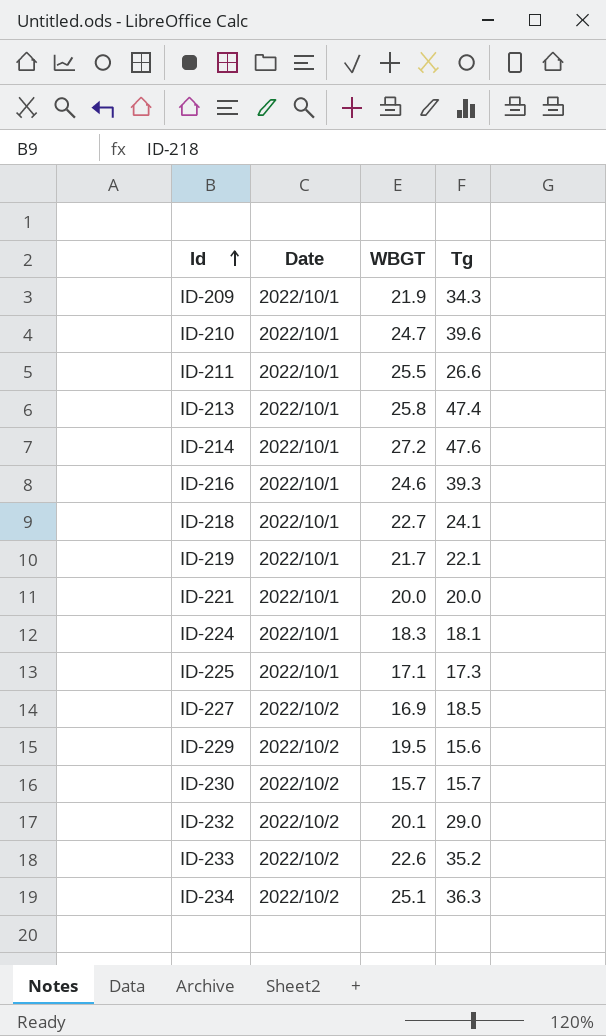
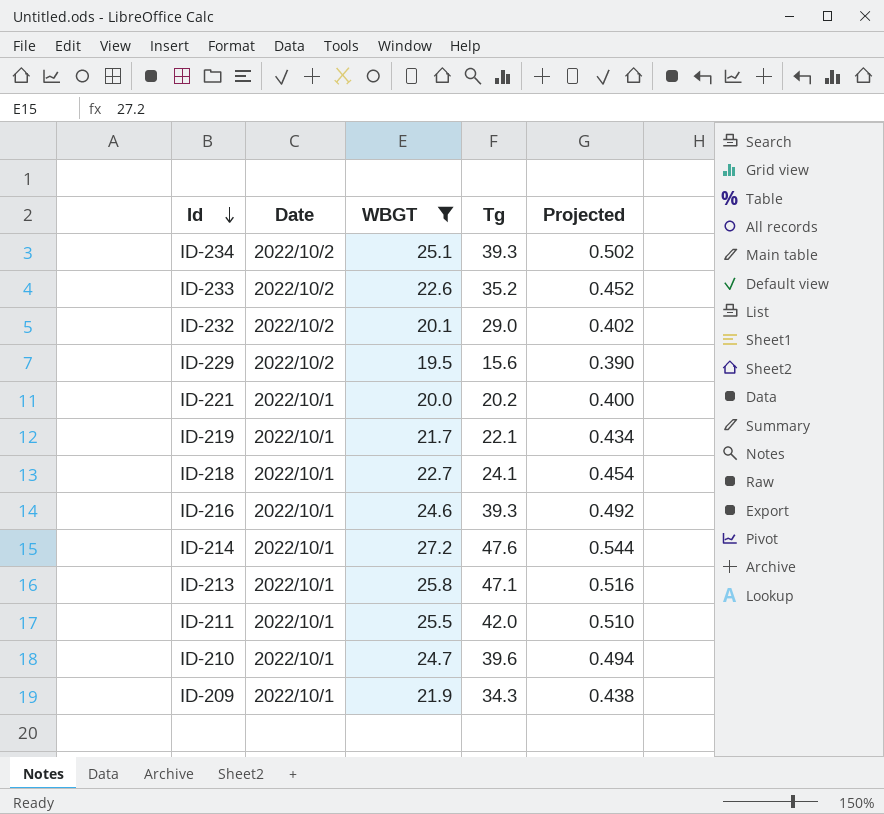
filter: none -> WBGT >= 19.5
row order: Id ascending -> Id descending
column Projected | formula: none -> [WBGT] * 0.02
ID-234 | Tg: 36.3 -> 39.3
ID-221 | Tg: 20.0 -> 20.2
ID-213 | Tg: 47.4 -> 47.1
ID-211 | Tg: 26.6 -> 42.0

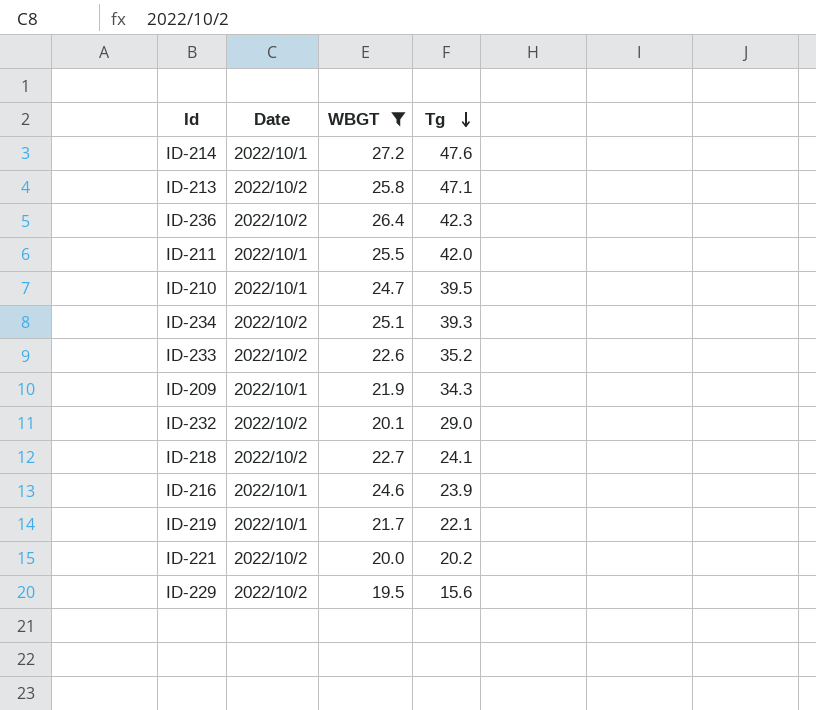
row order: Id descending -> Tg descending
column Projected | formula: [WBGT] * 0.02 -> none
ID-213 | Date: 2022/10/1 -> 2022/10/2
row ID-236: none -> 2022/10/2 | 26.4 | 42.3
ID-210 | Tg: 39.6 -> 39.5
ID-218 | Date: 2022/10/1 -> 2022/10/2
ID-216 | Tg: 39.3 -> 23.9
ID-221 | Date: 2022/10/1 -> 2022/10/2

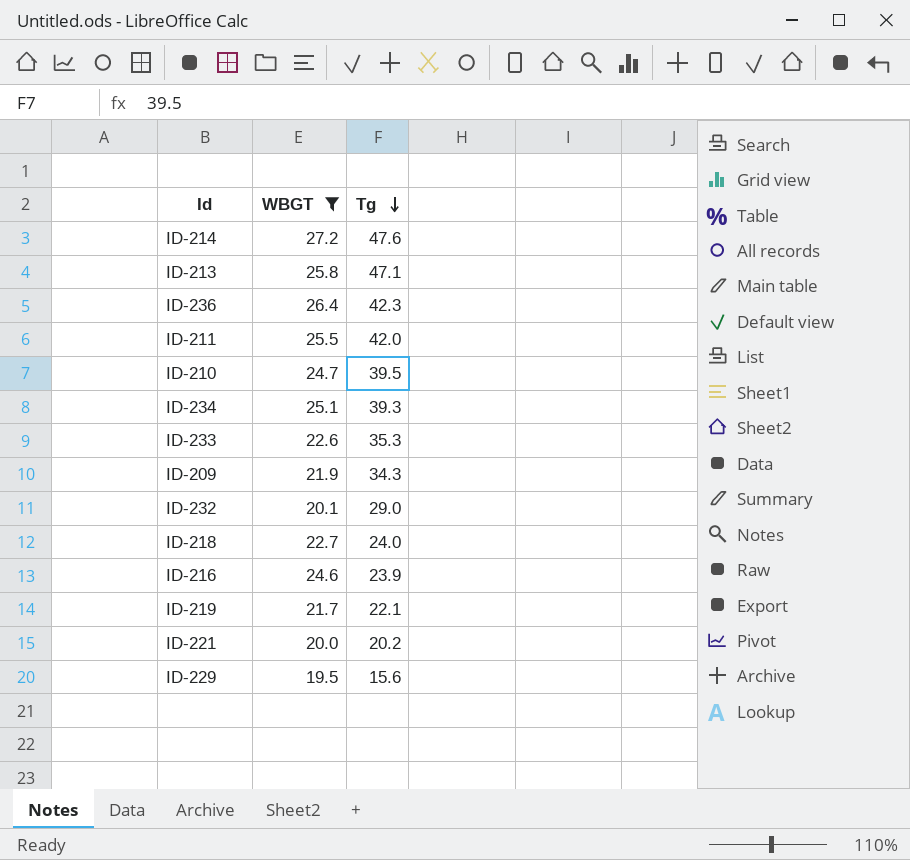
column Date | position: 2 -> none
ID-233 | Tg: 35.2 -> 35.3
ID-218 | Tg: 24.1 -> 24.0

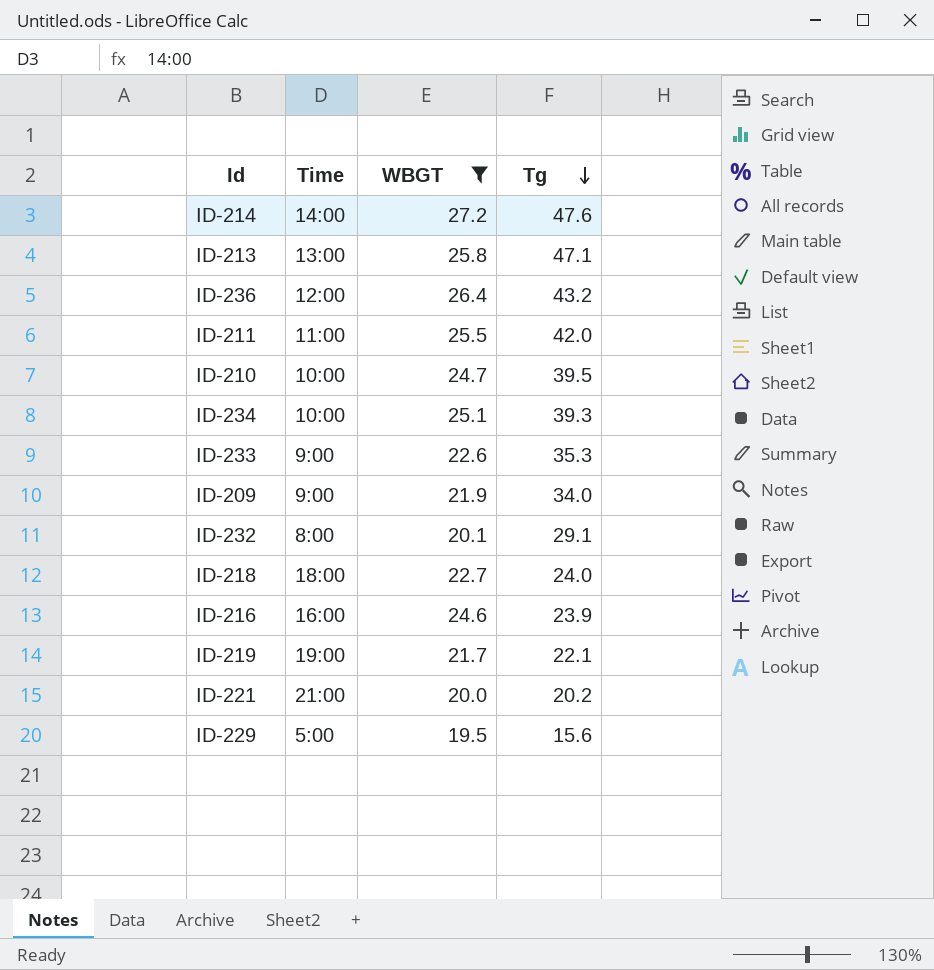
column Time | position: none -> 2
ID-236 | Tg: 42.3 -> 43.2
ID-209 | Tg: 34.3 -> 34.0
ID-232 | Tg: 29.0 -> 29.1

